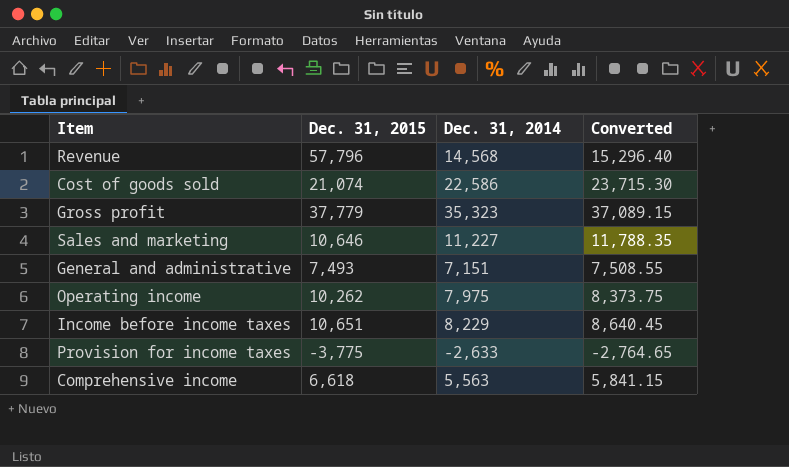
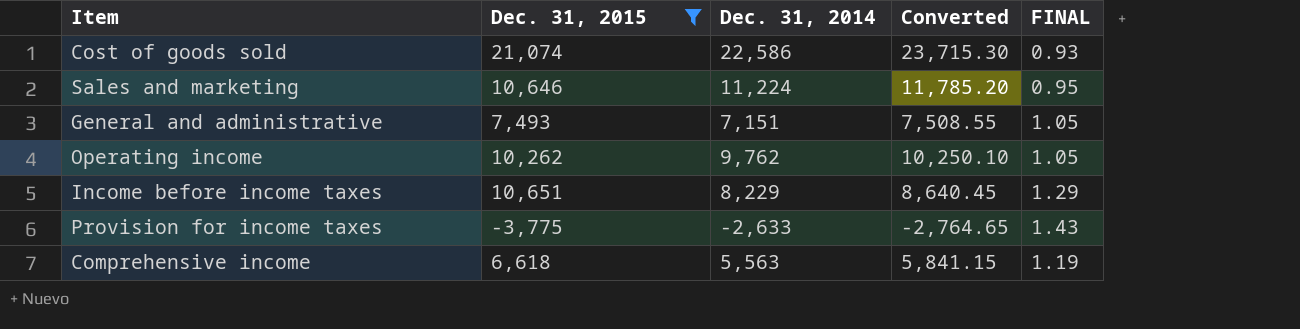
filter: none -> Dec. 31, 2015 <= 21,074
column FINAL | formula: none -> [Dec. 31, 2015] / [Dec. 31, 2014]
Sales and marketing | Dec. 31, 2014: 11,227 -> 11,224
Sales and marketing | Converted: 11,788.35 -> 11,785.20
Operating income | Dec. 31, 2014: 7,975 -> 9,762
Operating income | Converted: 8,373.75 -> 10,250.10

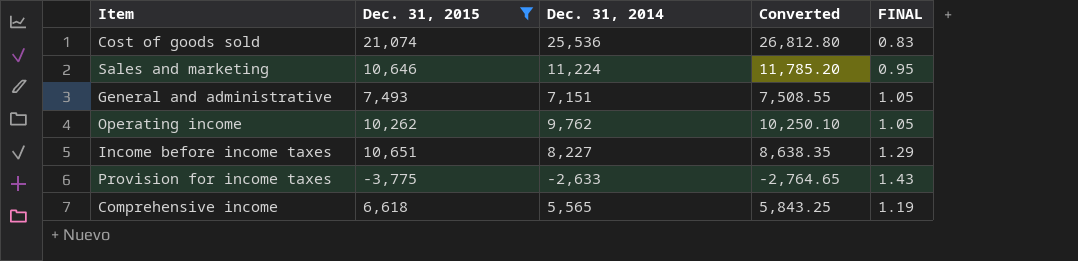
Cost of goods sold | Dec. 31, 2014: 22,586 -> 25,536
Cost of goods sold | Converted: 23,715.30 -> 26,812.80
Cost of goods sold | FINAL: 0.93 -> 0.83
Income before income taxes | Dec. 31, 2014: 8,229 -> 8,227
Income before income taxes | Converted: 8,640.45 -> 8,638.35
Comprehensive income | Dec. 31, 2014: 5,563 -> 5,565
Comprehensive income | Converted: 5,841.15 -> 5,843.25

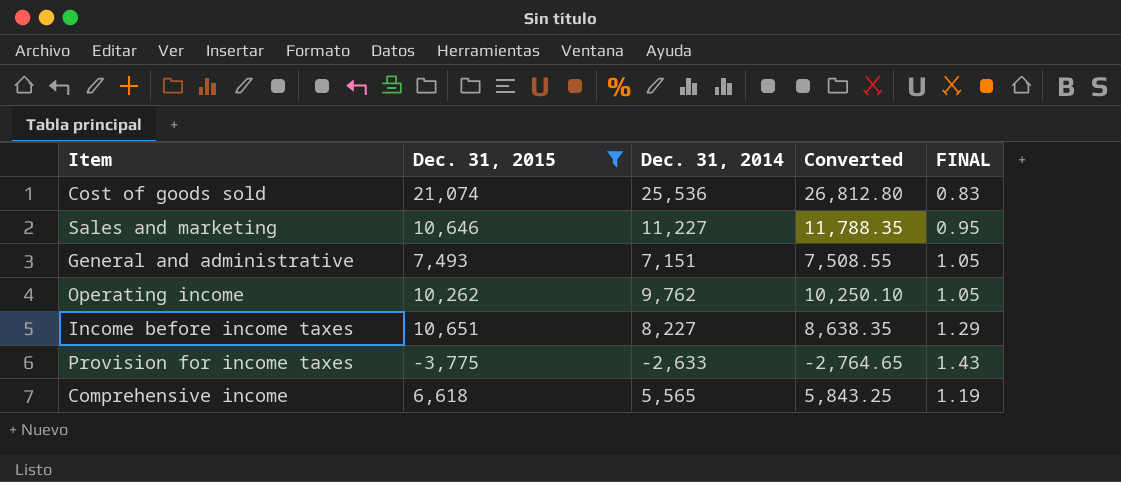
Sales and marketing | Dec. 31, 2014: 11,224 -> 11,227
Sales and marketing | Converted: 11,785.20 -> 11,788.35

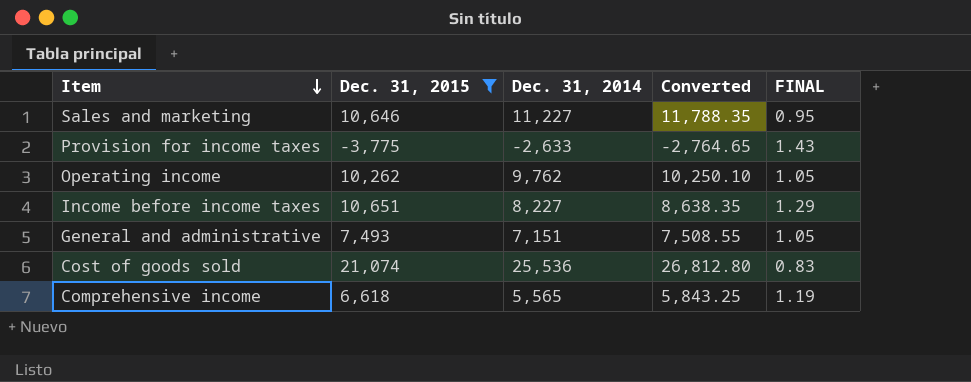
row order: none -> Item descending

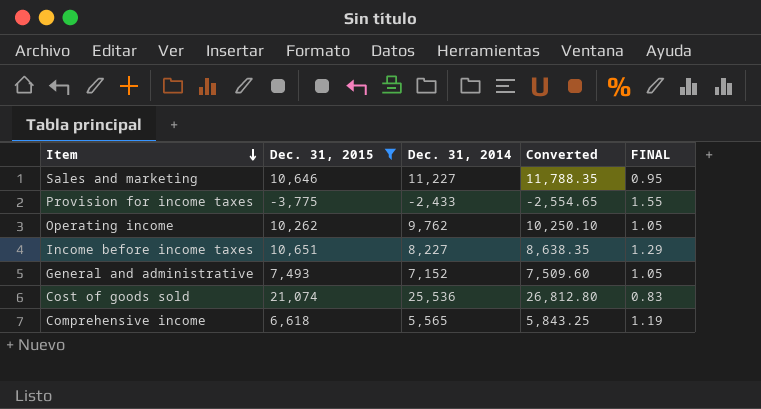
Provision for income taxes | Dec. 31, 2014: -2,633 -> -2,433
Provision for income taxes | Converted: -2,764.65 -> -2,554.65
Provision for income taxes | FINAL: 1.43 -> 1.55
General and administrative | Dec. 31, 2014: 7,151 -> 7,152
General and administrative | Converted: 7,508.55 -> 7,509.60

